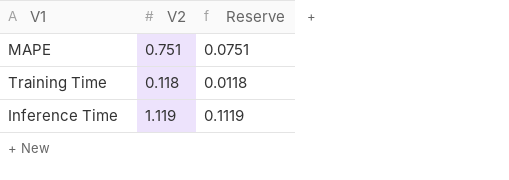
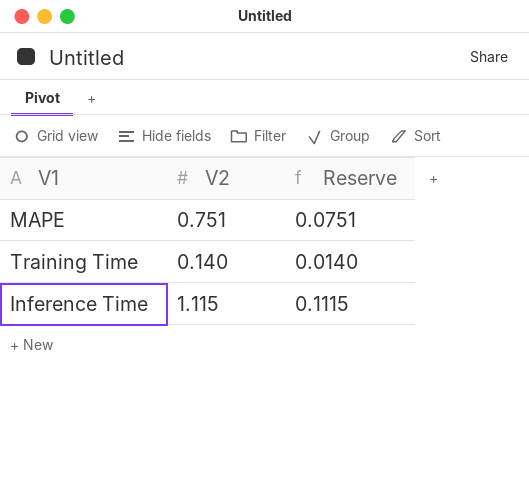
Training Time | V2: 0.118 -> 0.140
Training Time | Reserve: 0.0118 -> 0.0140
Inference Time | V2: 1.119 -> 1.115
Inference Time | Reserve: 0.1119 -> 0.1115

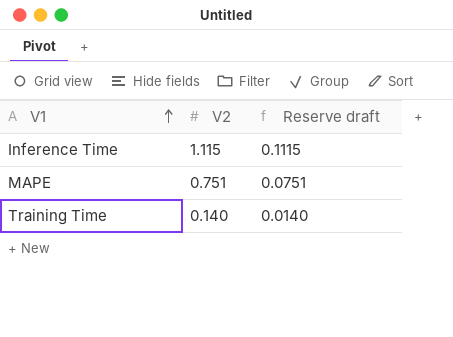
row order: none -> V1 ascending
column name: Reserve -> Reserve draft

